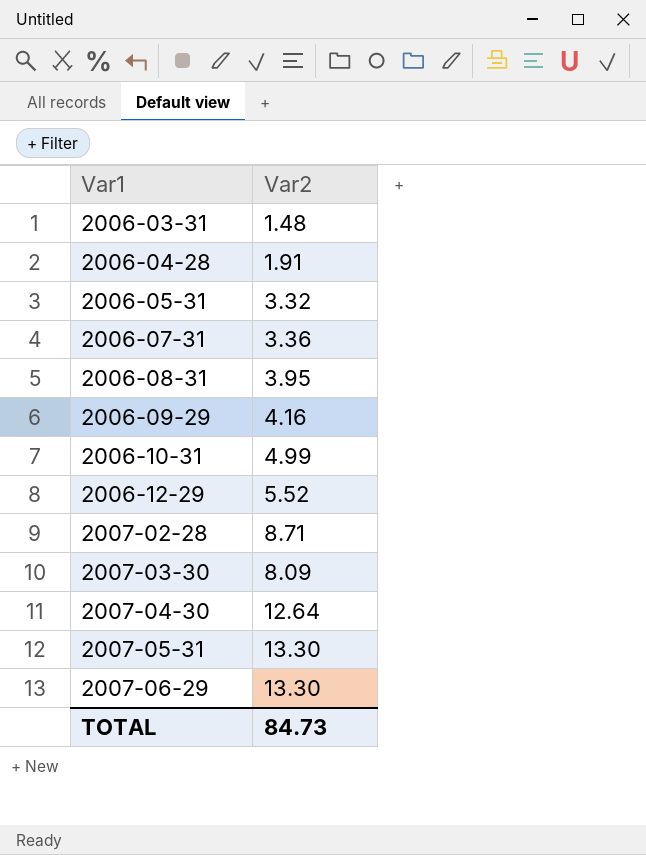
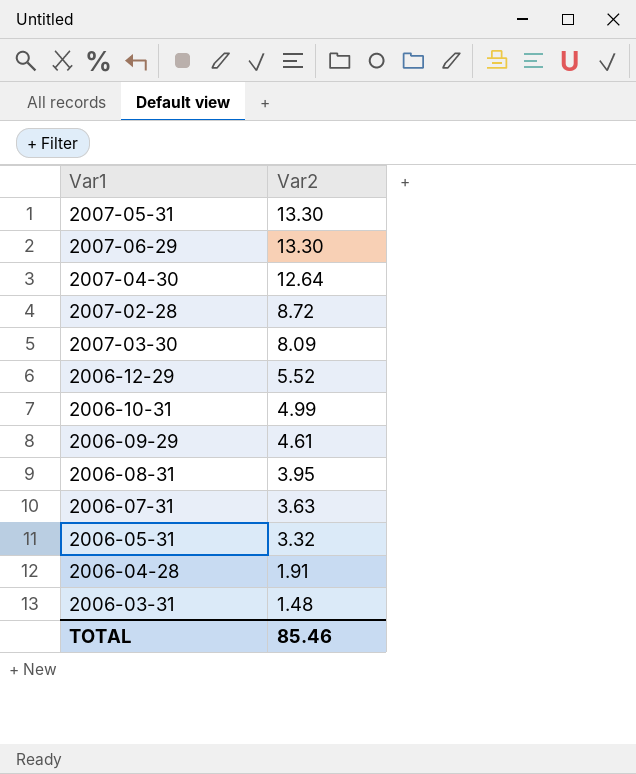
row order: Var1 ascending -> Var2 descending
2007-02-28 | Var2: 8.71 -> 8.72
2006-09-29 | Var2: 4.16 -> 4.61
2006-07-31 | Var2: 3.36 -> 3.63
TOTAL | Var2: 84.73 -> 85.46

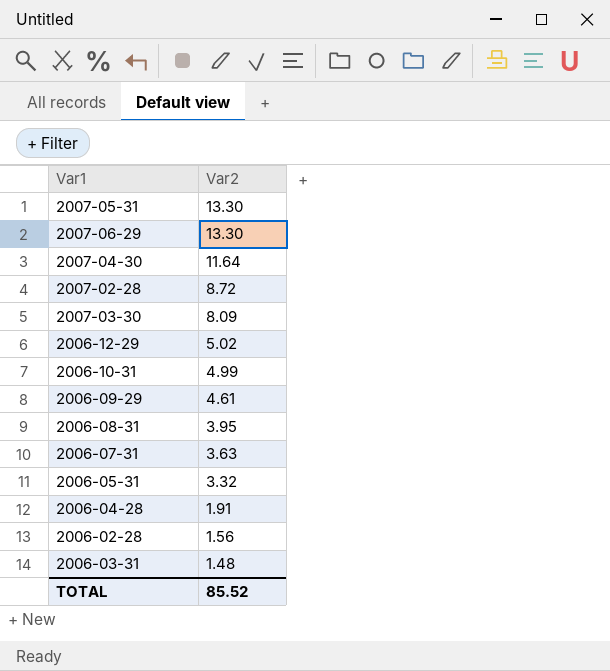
2007-04-30 | Var2: 12.64 -> 11.64
2006-12-29 | Var2: 5.52 -> 5.02
row 2006-02-28: none -> 1.56
TOTAL | Var2: 85.46 -> 85.52

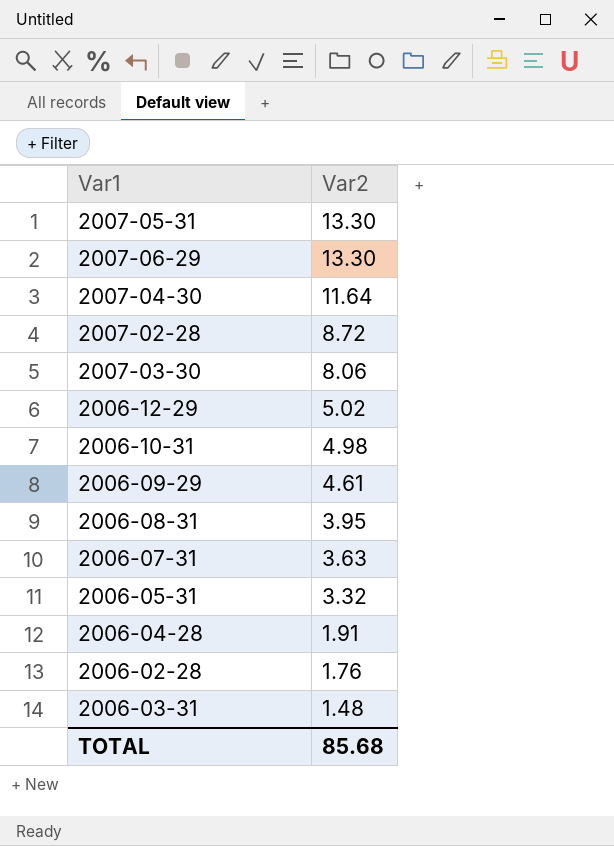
2007-03-30 | Var2: 8.09 -> 8.06
2006-10-31 | Var2: 4.99 -> 4.98
2006-02-28 | Var2: 1.56 -> 1.76
TOTAL | Var2: 85.52 -> 85.68

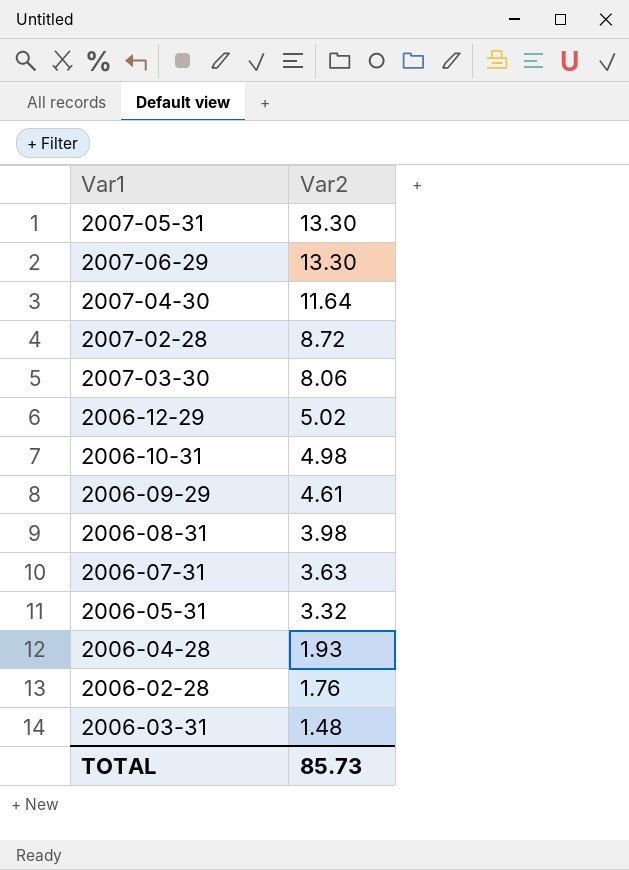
2006-08-31 | Var2: 3.95 -> 3.98
2006-04-28 | Var2: 1.91 -> 1.93
TOTAL | Var2: 85.68 -> 85.73

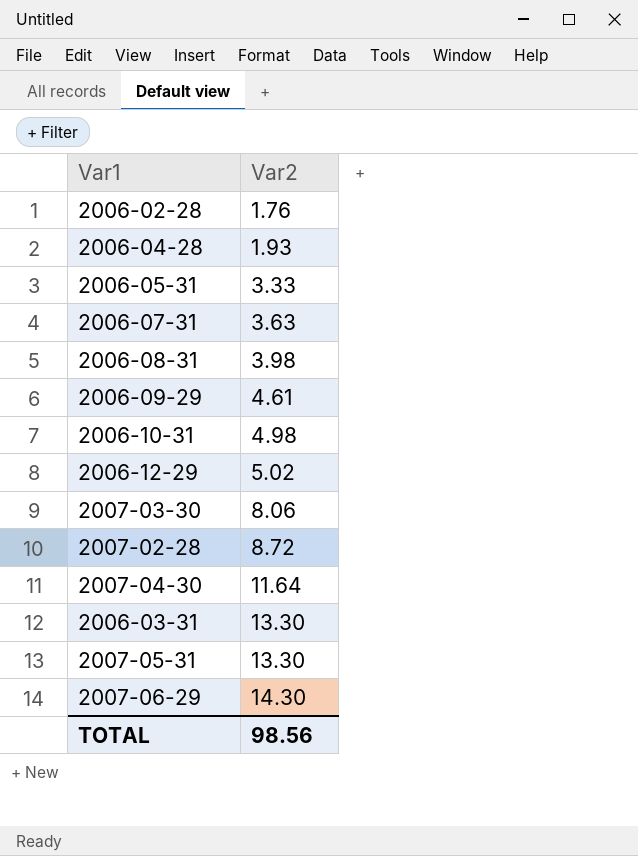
row order: Var2 descending -> Var2 ascending
2006-05-31 | Var2: 3.32 -> 3.33
2006-03-31 | Var2: 1.48 -> 13.30
2007-06-29 | Var2: 13.30 -> 14.30
TOTAL | Var2: 85.73 -> 98.56

